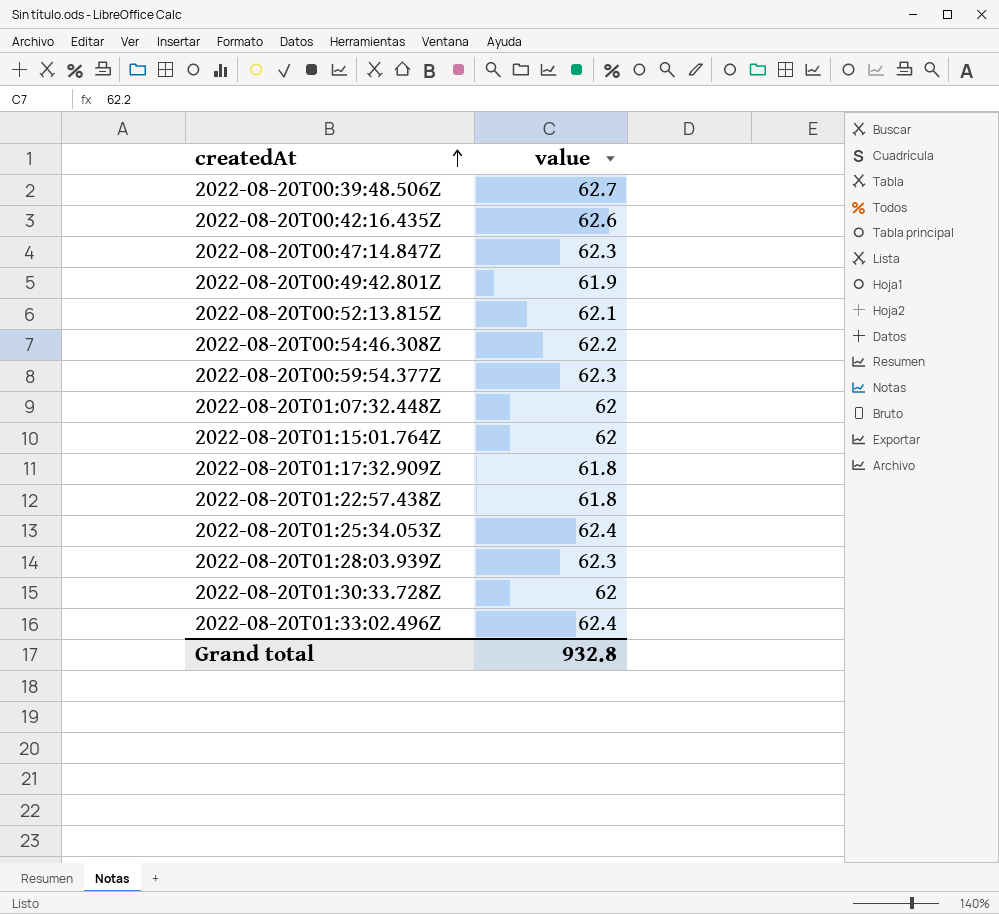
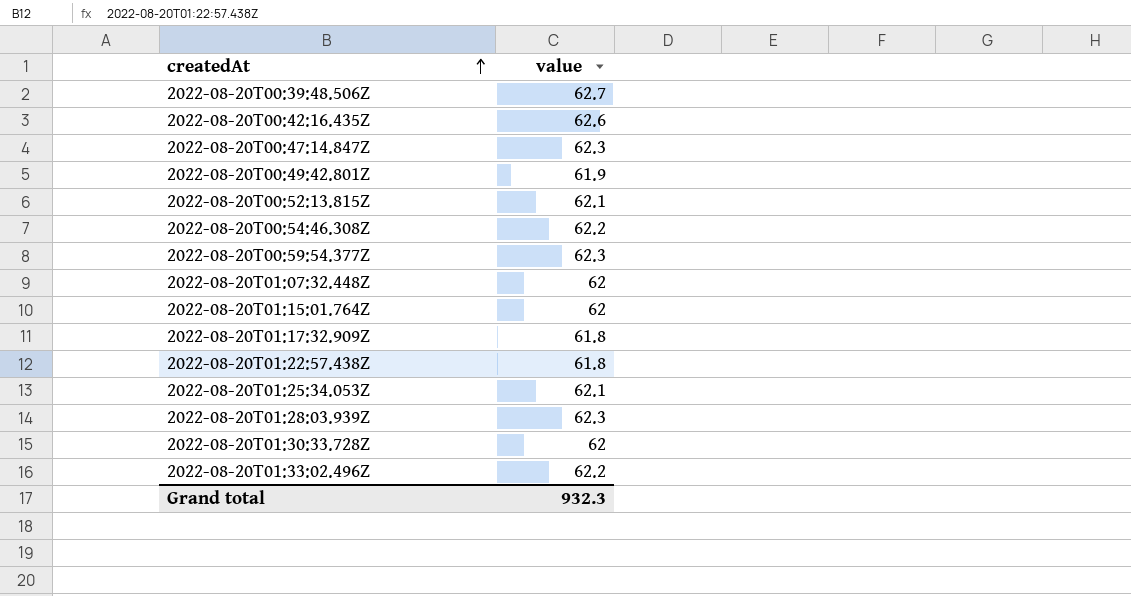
2022-08-20T01:25:34.053Z | value: 62.4 -> 62.1
2022-08-20T01:33:02.496Z | value: 62.4 -> 62.2
Grand total | value: 932.8 -> 932.3

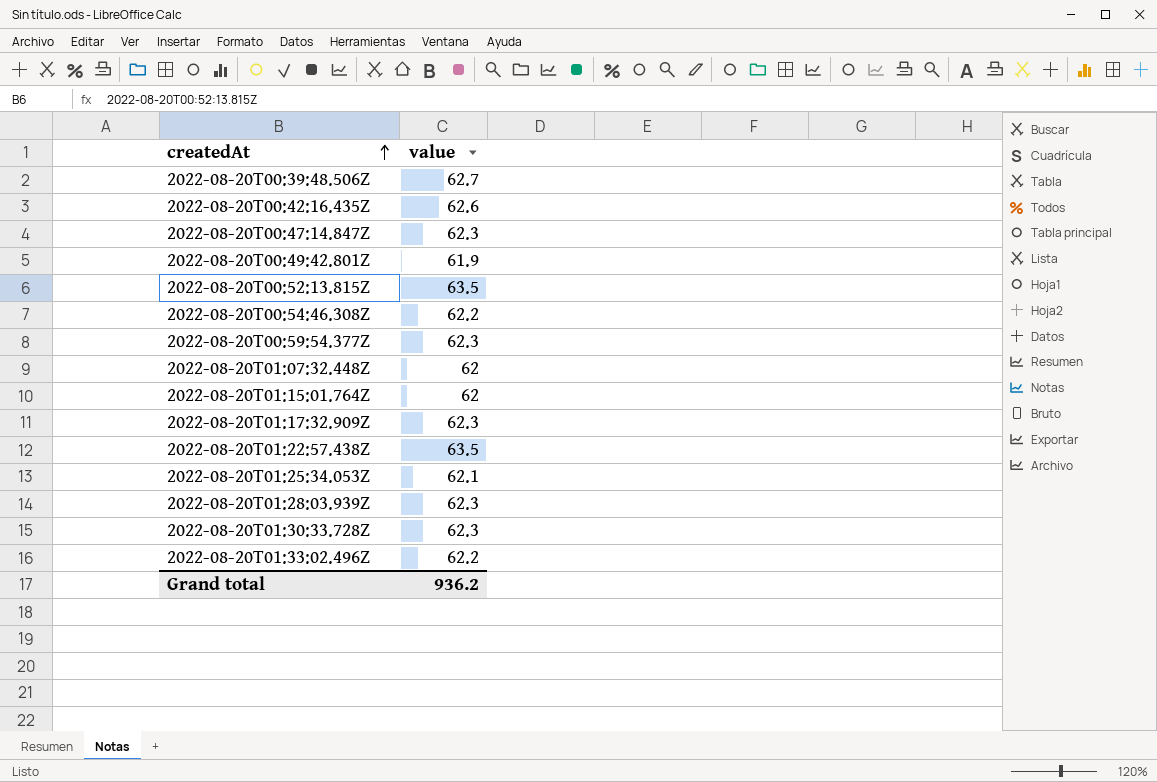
2022-08-20T00:52:13.815Z | value: 62.1 -> 63.5
2022-08-20T01:17:32.909Z | value: 61.8 -> 62.3
2022-08-20T01:22:57.438Z | value: 61.8 -> 63.5
2022-08-20T01:30:33.728Z | value: 62 -> 62.3
Grand total | value: 932.3 -> 936.2

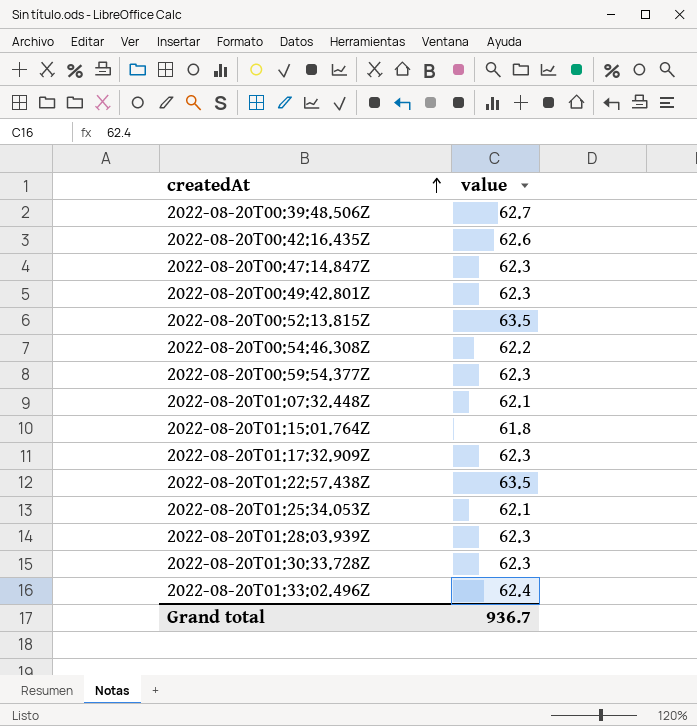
2022-08-20T00:49:42.801Z | value: 61.9 -> 62.3
2022-08-20T01:07:32.448Z | value: 62 -> 62.1
2022-08-20T01:15:01.764Z | value: 62 -> 61.8
2022-08-20T01:33:02.496Z | value: 62.2 -> 62.4
Grand total | value: 936.2 -> 936.7

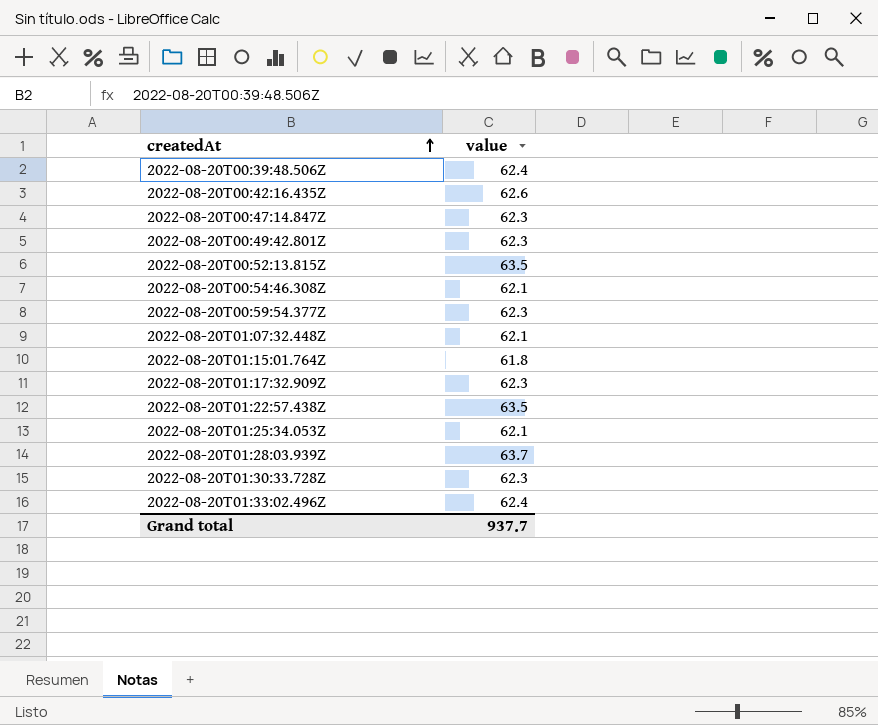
2022-08-20T00:39:48.506Z | value: 62.7 -> 62.4
2022-08-20T00:54:46.308Z | value: 62.2 -> 62.1
2022-08-20T01:28:03.939Z | value: 62.3 -> 63.7
Grand total | value: 936.7 -> 937.7

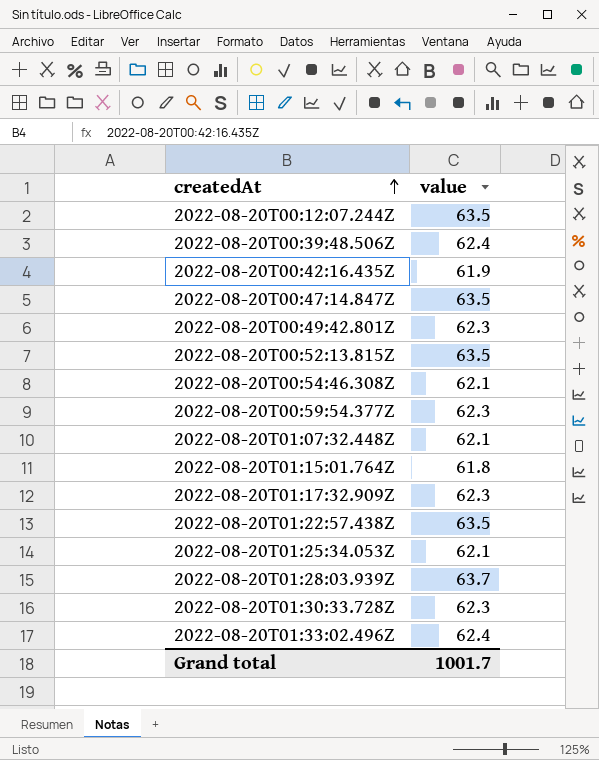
row 2022-08-20T00:12:07.244Z: none -> 63.5
2022-08-20T00:42:16.435Z | value: 62.6 -> 61.9
2022-08-20T00:47:14.847Z | value: 62.3 -> 63.5
Grand total | value: 937.7 -> 1001.7

